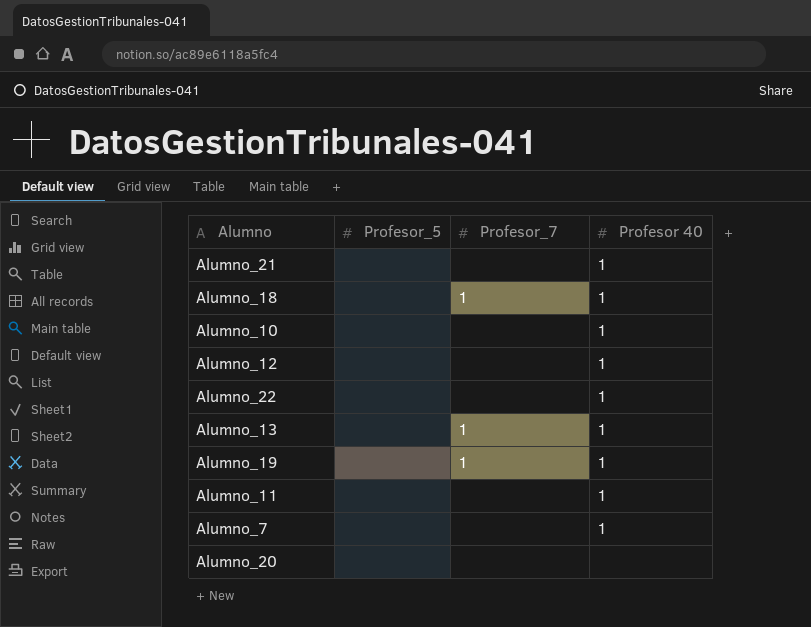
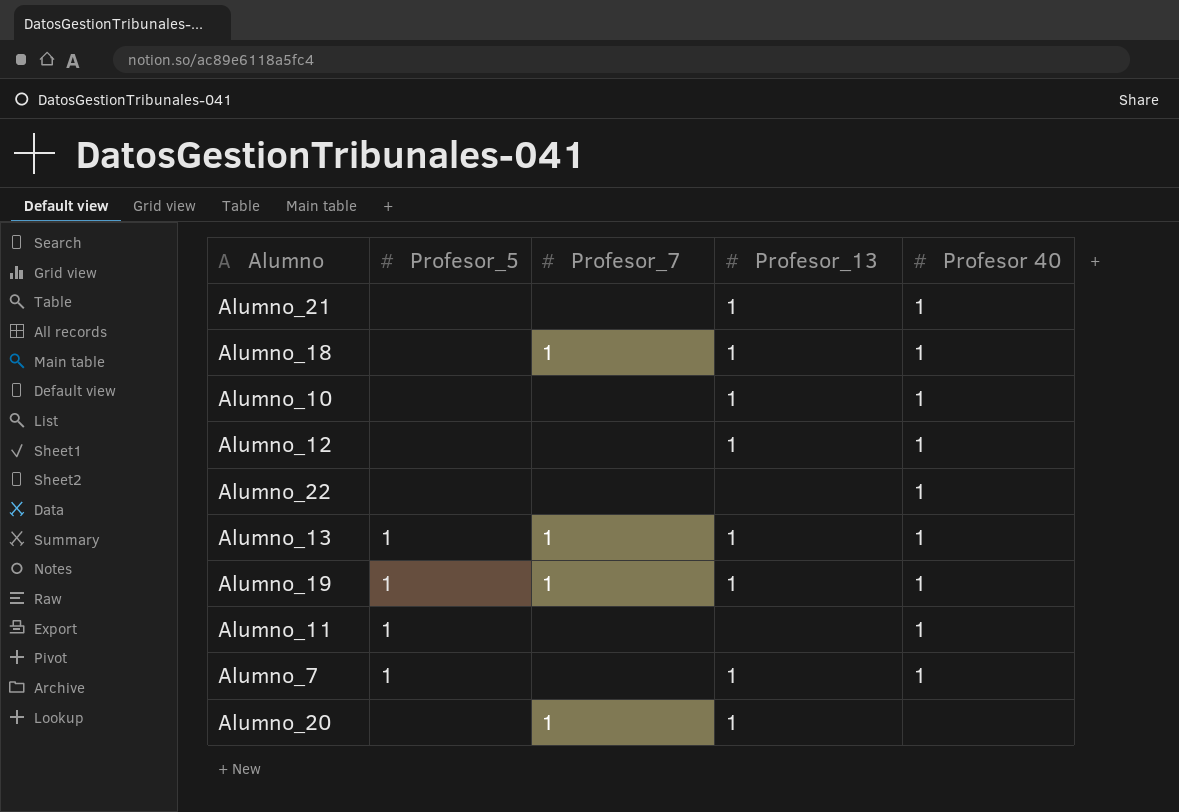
column Profesor_13 | position: none -> 4
Alumno_13 | Profesor_5: none -> 1
Alumno_19 | Profesor_5: none -> 1
Alumno_11 | Profesor_5: none -> 1
Alumno_7 | Profesor_5: none -> 1
Alumno_20 | Profesor_7: none -> 1

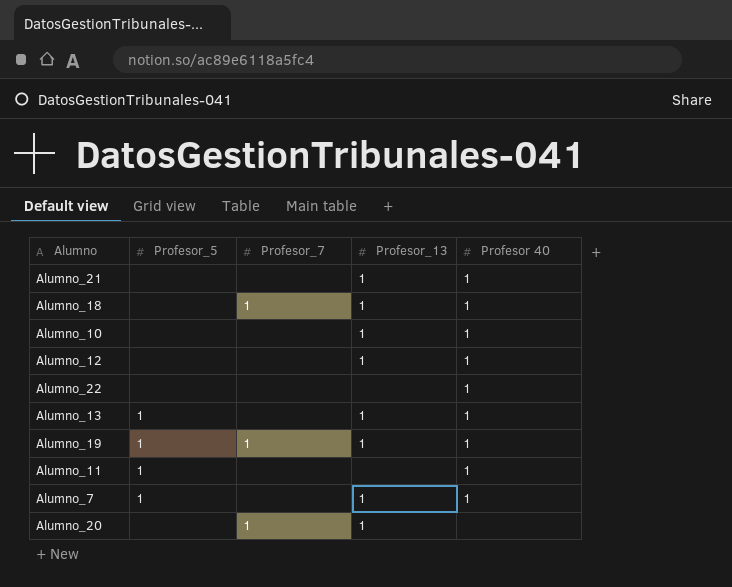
Alumno_13 | Profesor_7: 1 -> none

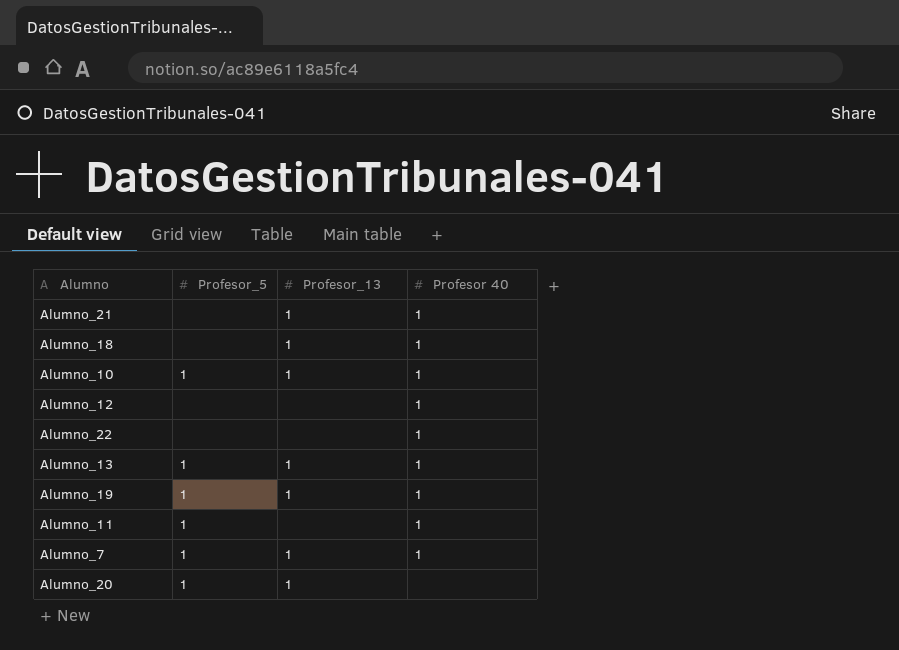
column Profesor_7 | position: 3 -> none
Alumno_10 | Profesor_5: none -> 1
Alumno_12 | Profesor_13: 1 -> none
Alumno_20 | Profesor_5: none -> 1

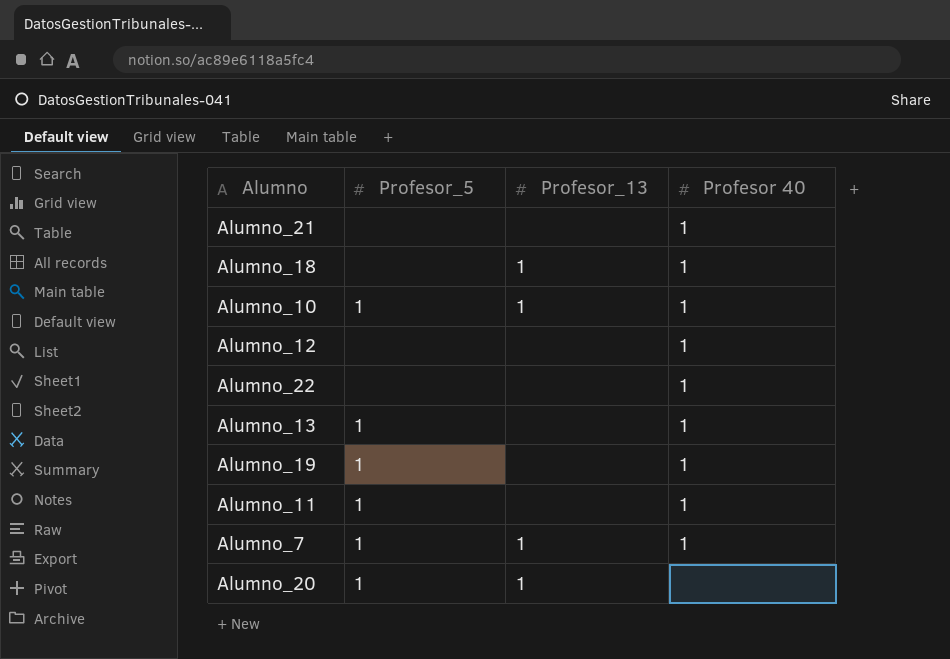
Alumno_21 | Profesor_13: 1 -> none
Alumno_13 | Profesor_13: 1 -> none
Alumno_19 | Profesor_13: 1 -> none

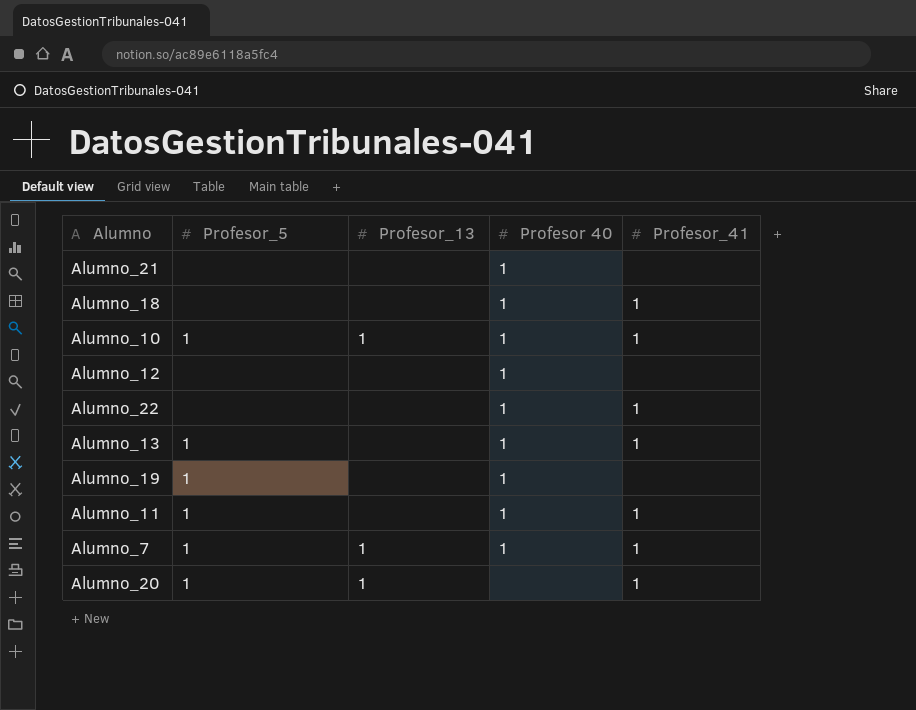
column Profesor_41 | position: none -> 5
Alumno_18 | Profesor_13: 1 -> none

